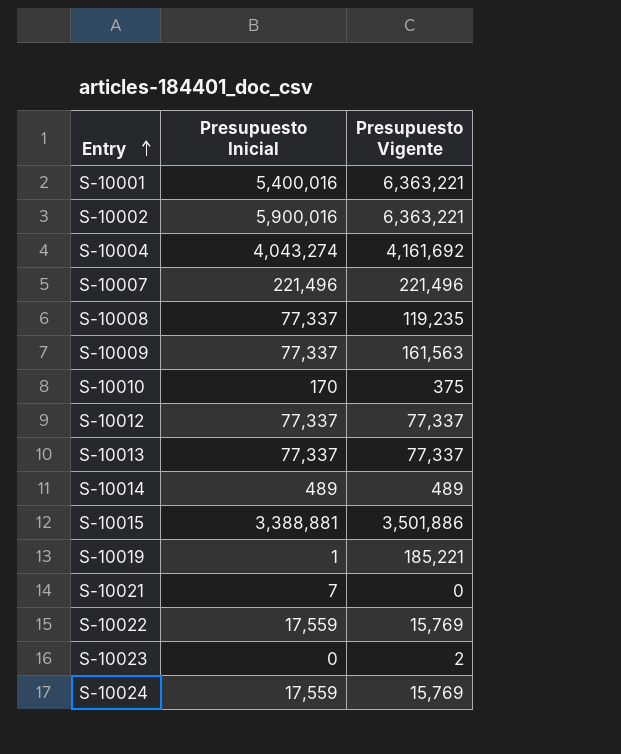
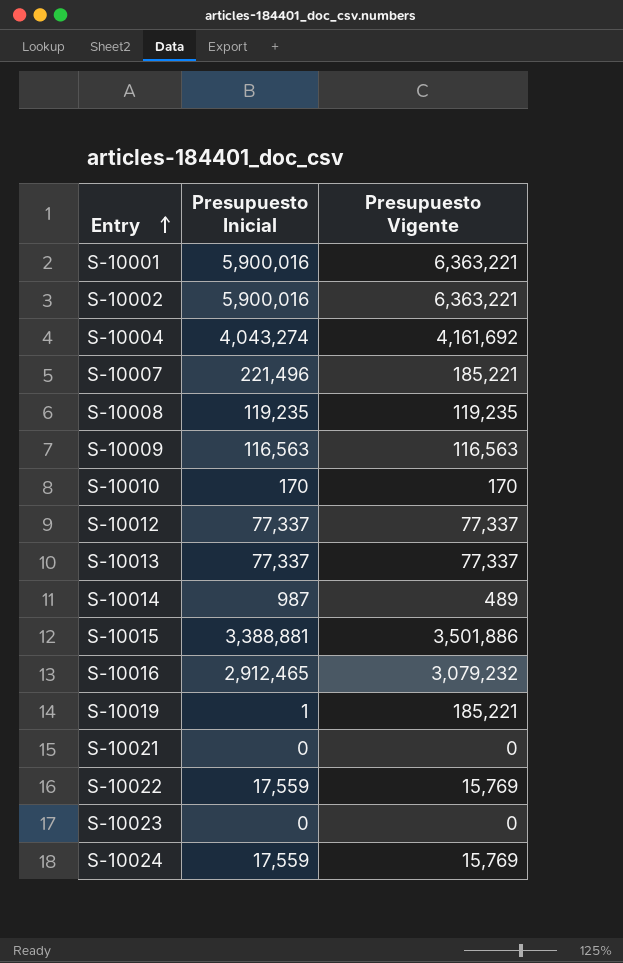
S-10001 | Presupuesto Inicial: 5,400,016 -> 5,900,016
S-10007 | Presupuesto Vigente: 221,496 -> 185,221
S-10008 | Presupuesto Inicial: 77,337 -> 119,235
S-10009 | Presupuesto Inicial: 77,337 -> 116,563
S-10009 | Presupuesto Vigente: 161,563 -> 116,563
S-10010 | Presupuesto Vigente: 375 -> 170
S-10014 | Presupuesto Inicial: 489 -> 987
row S-10016: none -> 2,912,465 | 3,079,232
S-10021 | Presupuesto Inicial: 7 -> 0
S-10023 | Presupuesto Vigente: 2 -> 0

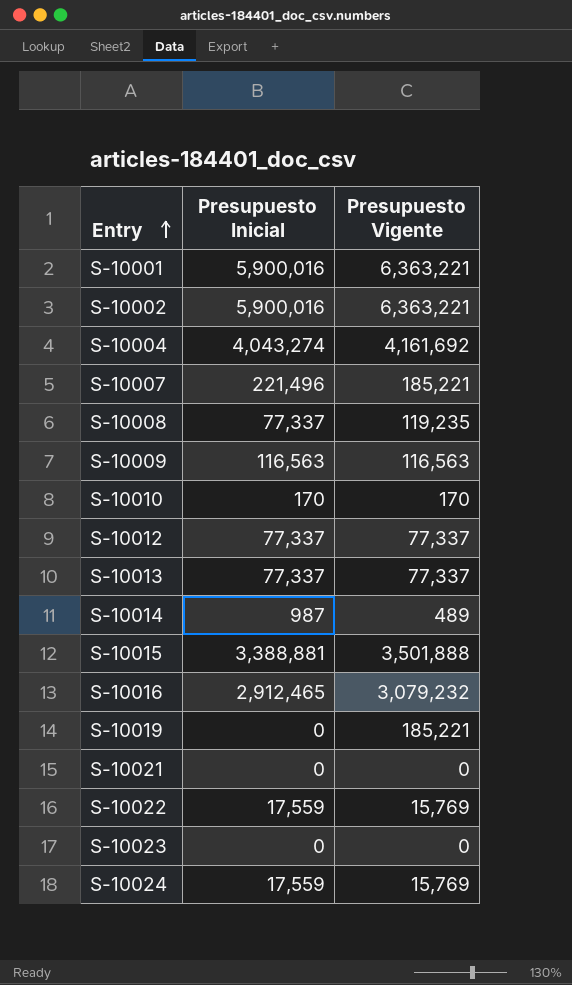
S-10008 | Presupuesto Inicial: 119,235 -> 77,337
S-10015 | Presupuesto Vigente: 3,501,886 -> 3,501,888
S-10019 | Presupuesto Inicial: 1 -> 0

